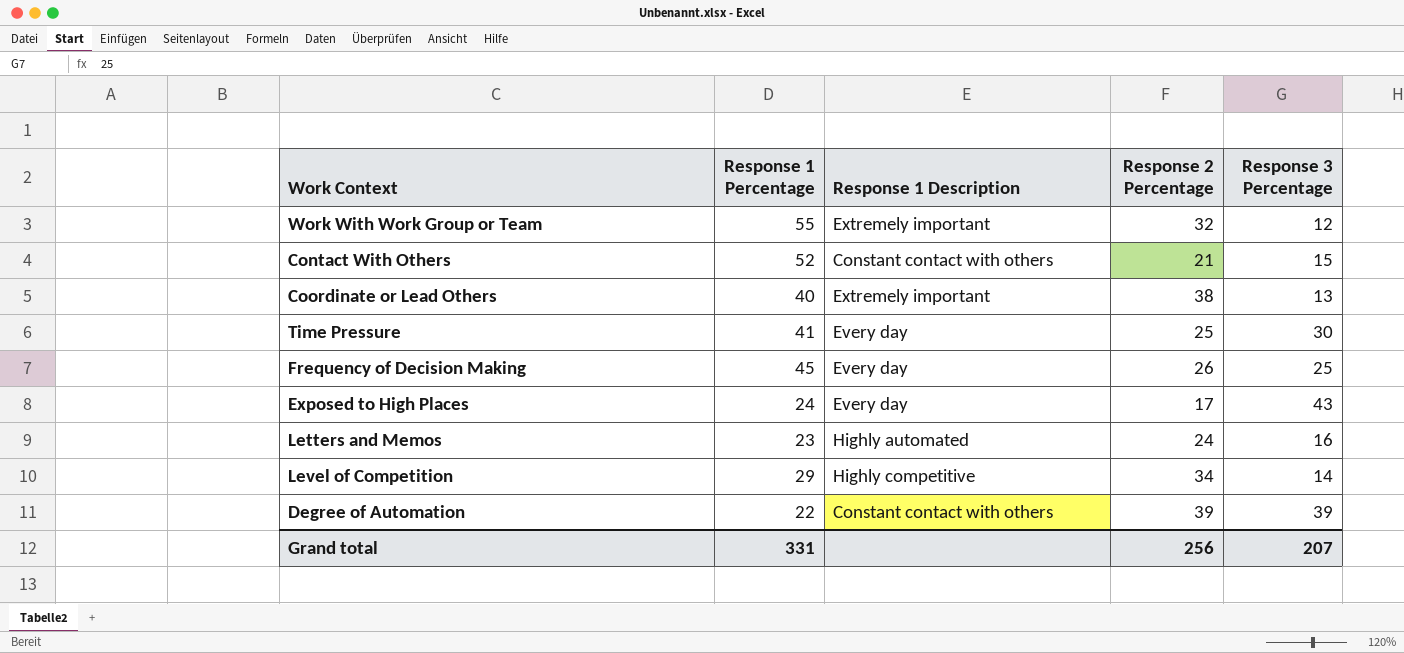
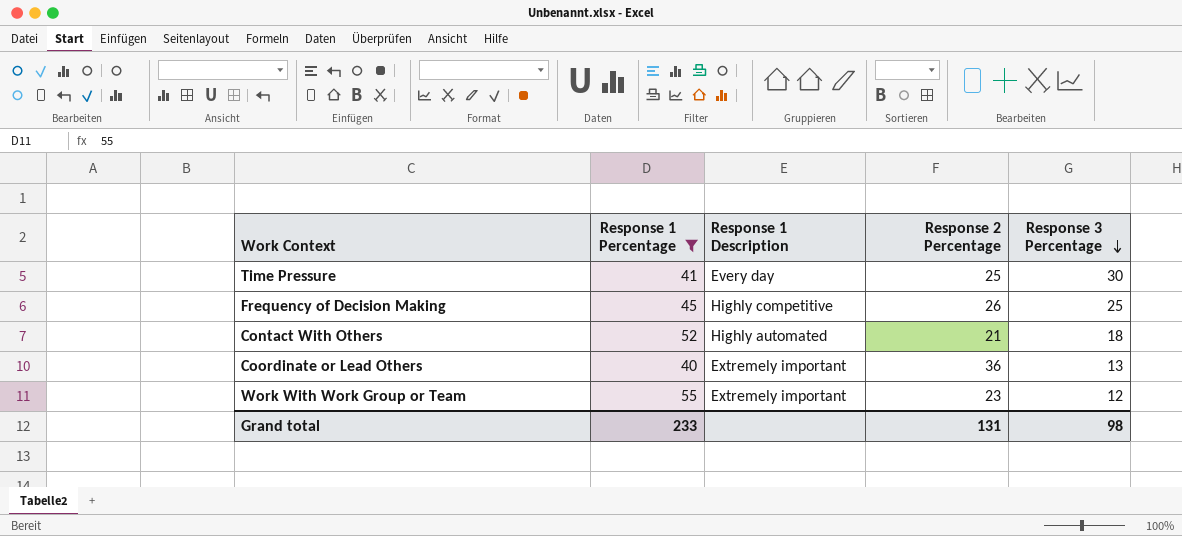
filter: none -> Response 1 Percentage >= 40
row order: none -> Response 3 Percentage descending
Frequency of Decision Making | Response 1 Description: Every day -> Highly competitive
Contact With Others | Response 1 Description: Constant contact with others -> Highly automated
Contact With Others | Response 3 Percentage: 15 -> 18
Coordinate or Lead Others | Response 2 Percentage: 38 -> 36
Work With Work Group or Team | Response 2 Percentage: 32 -> 23
Grand total | Response 1 Percentage: 331 -> 233
Grand total | Response 2 Percentage: 256 -> 131
Grand total | Response 3 Percentage: 207 -> 98

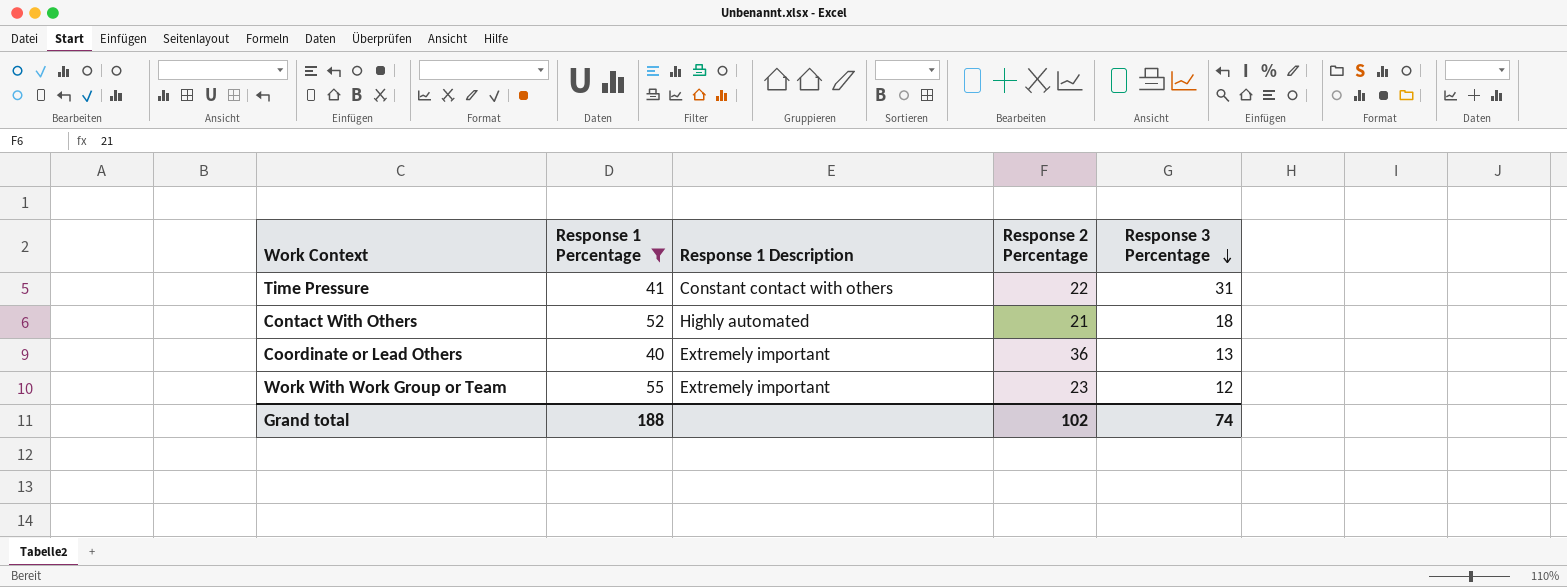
row Frequency of Decision Making: 45 | Highly competitive | 26 | 25 -> none
Time Pressure | Response 1 Description: Every day -> Constant contact with others
Time Pressure | Response 2 Percentage: 25 -> 22
Time Pressure | Response 3 Percentage: 30 -> 31
Grand total | Response 1 Percentage: 233 -> 188
Grand total | Response 2 Percentage: 131 -> 102
Grand total | Response 3 Percentage: 98 -> 74

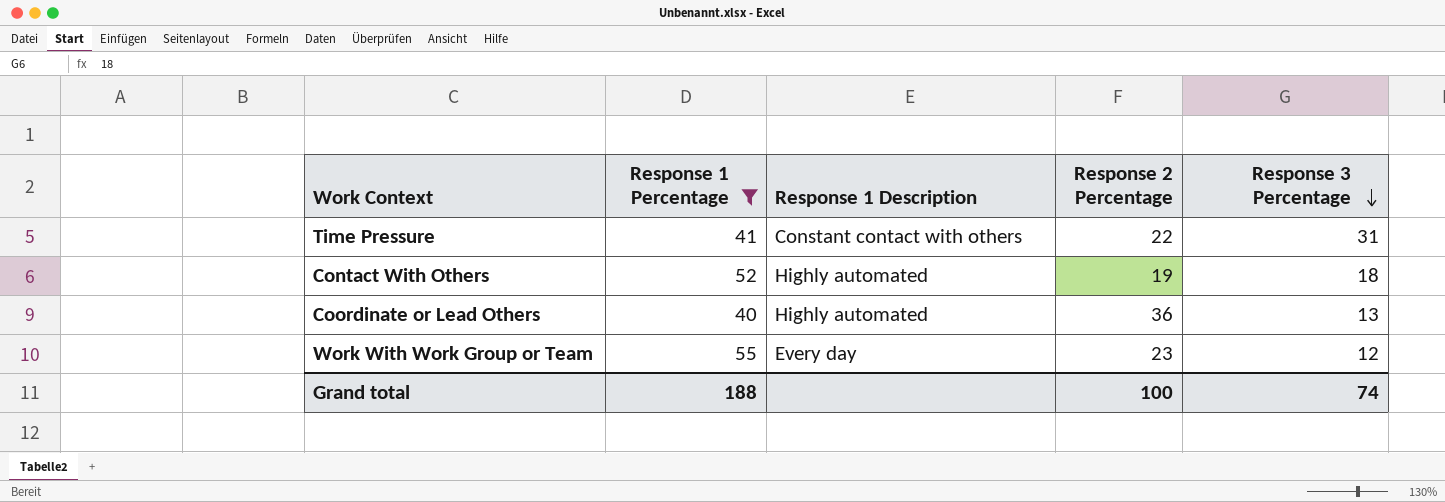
Contact With Others | Response 2 Percentage: 21 -> 19
Coordinate or Lead Others | Response 1 Description: Extremely important -> Highly automated
Work With Work Group or Team | Response 1 Description: Extremely important -> Every day
Grand total | Response 2 Percentage: 102 -> 100

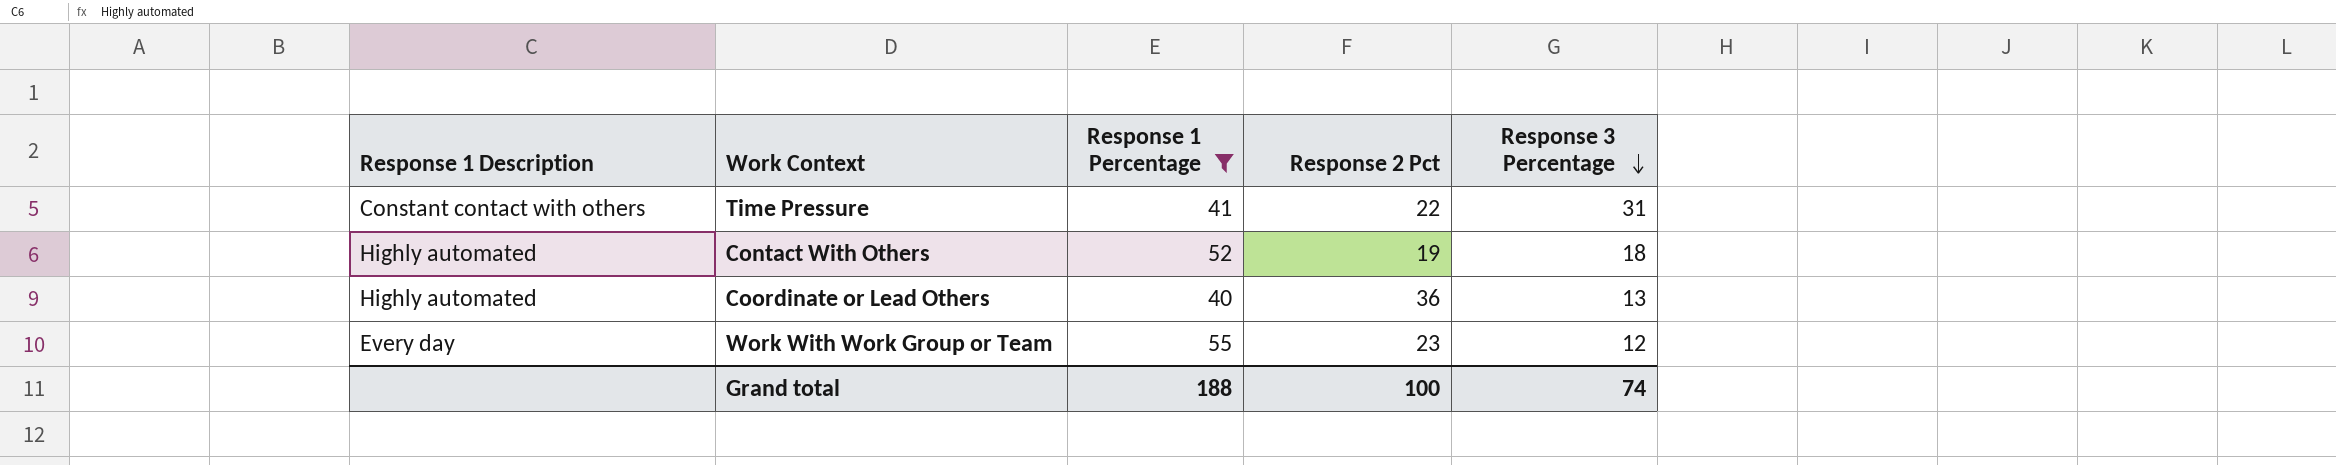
column Response 1 Description | position: 3 -> 1
column name: Response 2 Percentage -> Response 2 Pct

